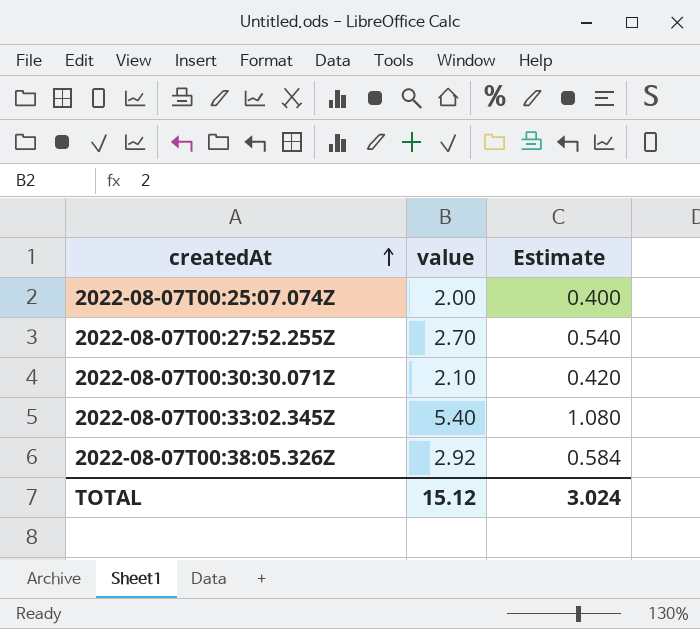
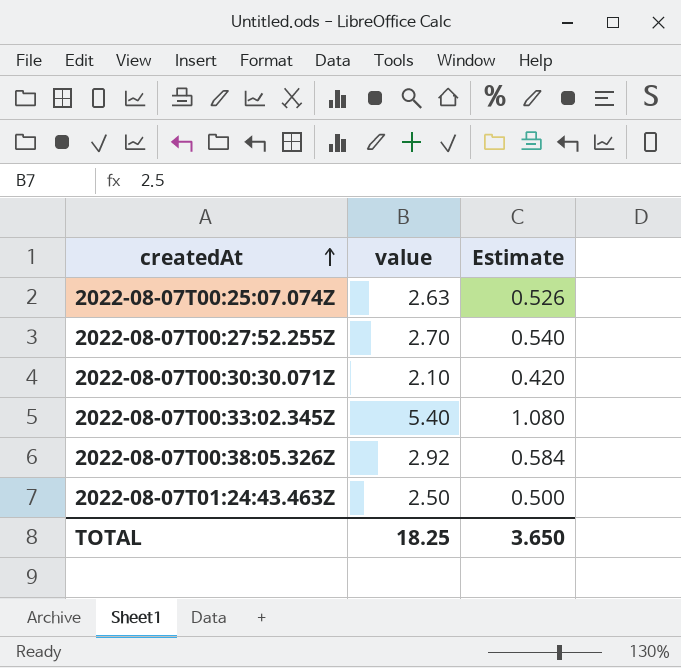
2022-08-07T00:25:07.074Z | value: 2.00 -> 2.63
2022-08-07T00:25:07.074Z | Estimate: 0.400 -> 0.526
row 2022-08-07T01:24:43.463Z: none -> 2.50 | 0.500
TOTAL | value: 15.12 -> 18.25
TOTAL | Estimate: 3.024 -> 3.650

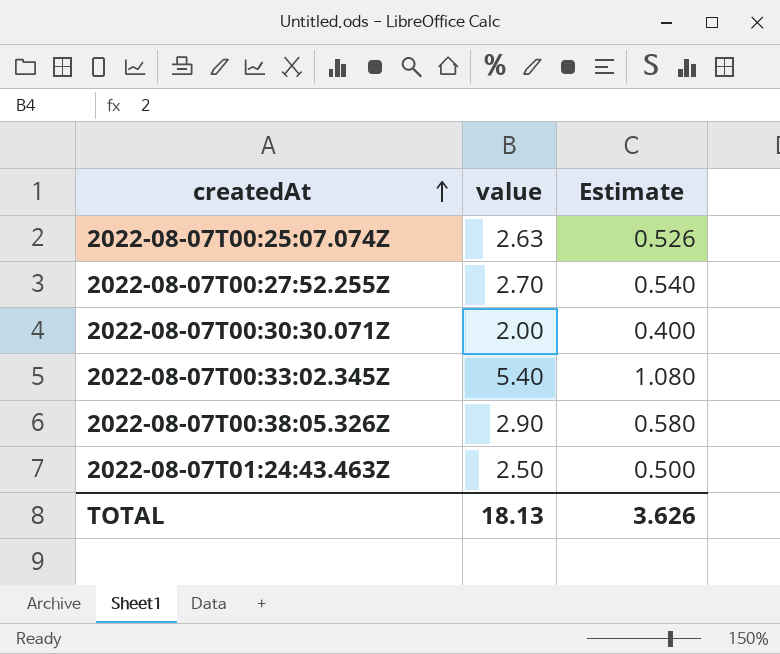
2022-08-07T00:30:30.071Z | value: 2.10 -> 2.00
2022-08-07T00:30:30.071Z | Estimate: 0.420 -> 0.400
2022-08-07T00:38:05.326Z | value: 2.92 -> 2.90
2022-08-07T00:38:05.326Z | Estimate: 0.584 -> 0.580
TOTAL | value: 18.25 -> 18.13
TOTAL | Estimate: 3.650 -> 3.626

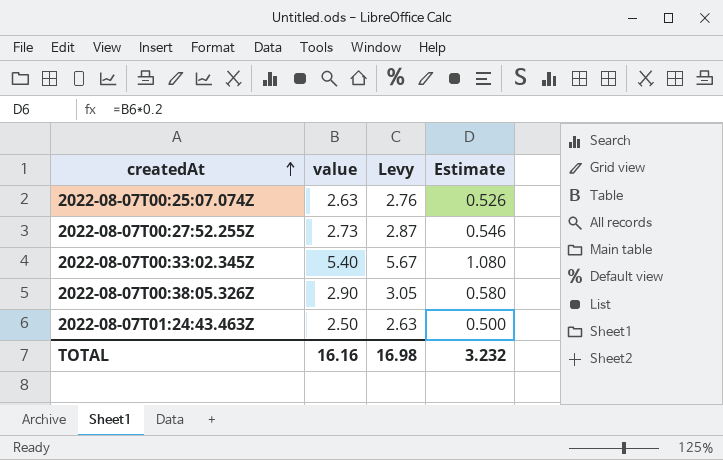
column Levy | formula: none -> [value] * 1.05
row 2022-08-07T00:30:30.071Z: 2.00 | 0.400 -> none
2022-08-07T00:27:52.255Z | value: 2.70 -> 2.73
2022-08-07T00:27:52.255Z | Estimate: 0.540 -> 0.546
TOTAL | value: 18.13 -> 16.16
TOTAL | Estimate: 3.626 -> 3.232

